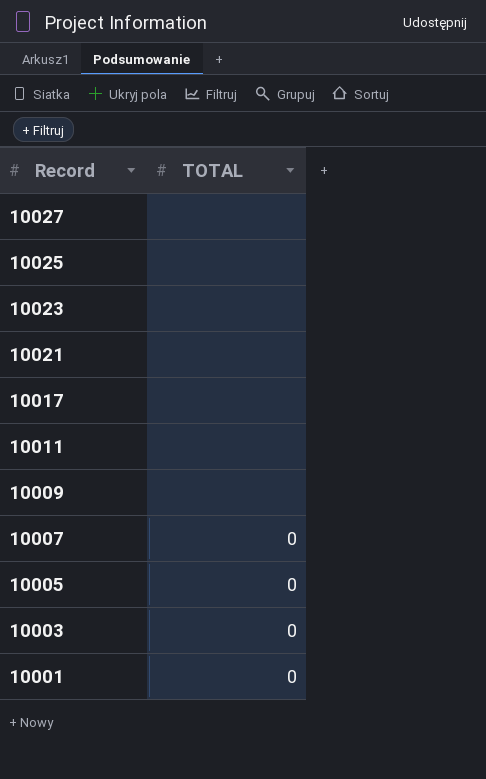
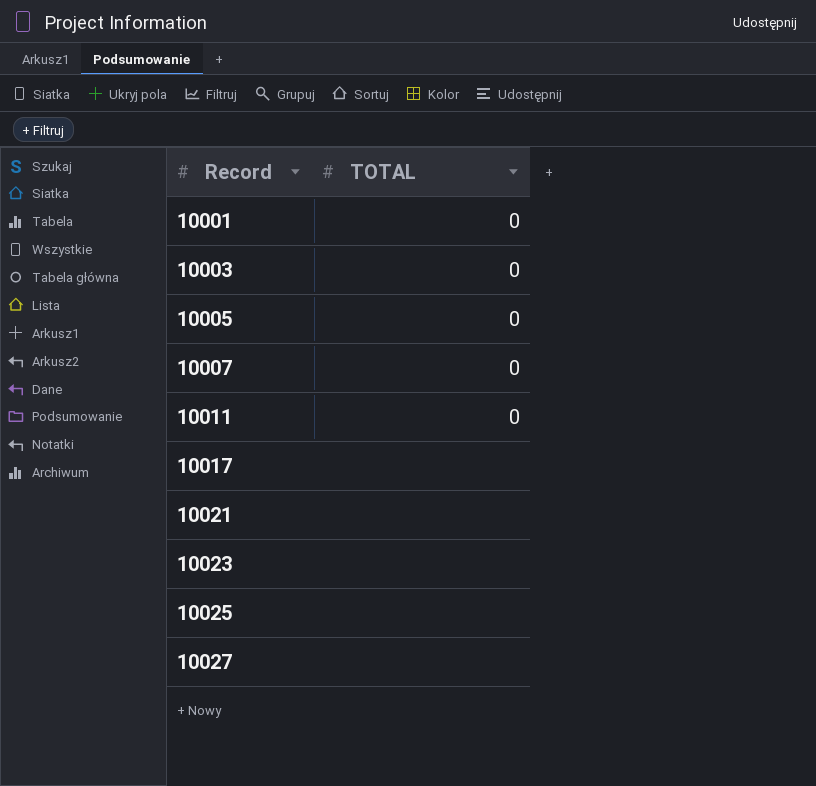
row order: Record descending -> Record ascending
row 10009: none -> none
10011 | TOTAL: none -> 0

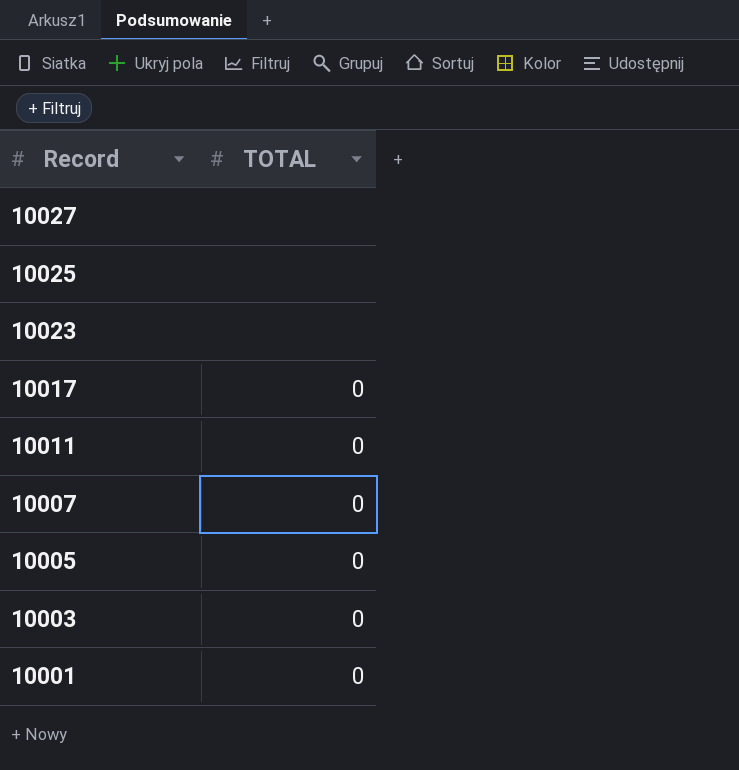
row order: Record ascending -> Record descending
row 10021: none -> none
10017 | TOTAL: none -> 0

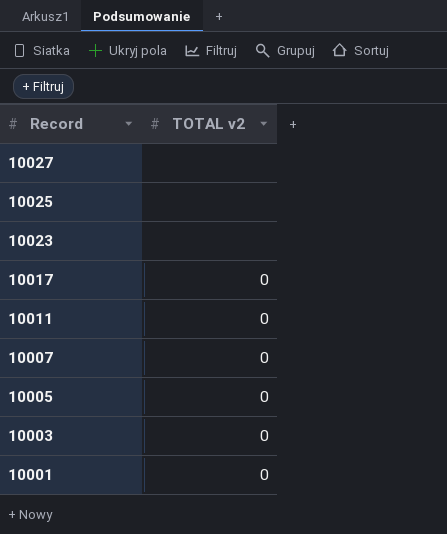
column name: TOTAL -> TOTAL v2

